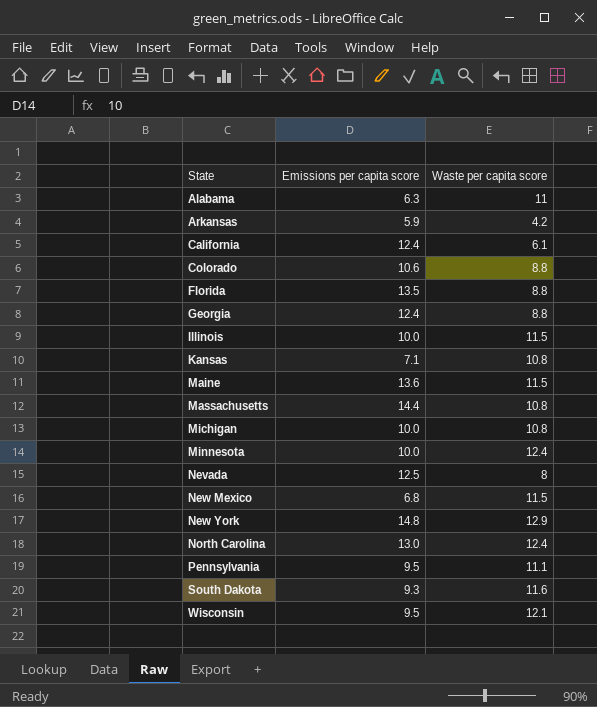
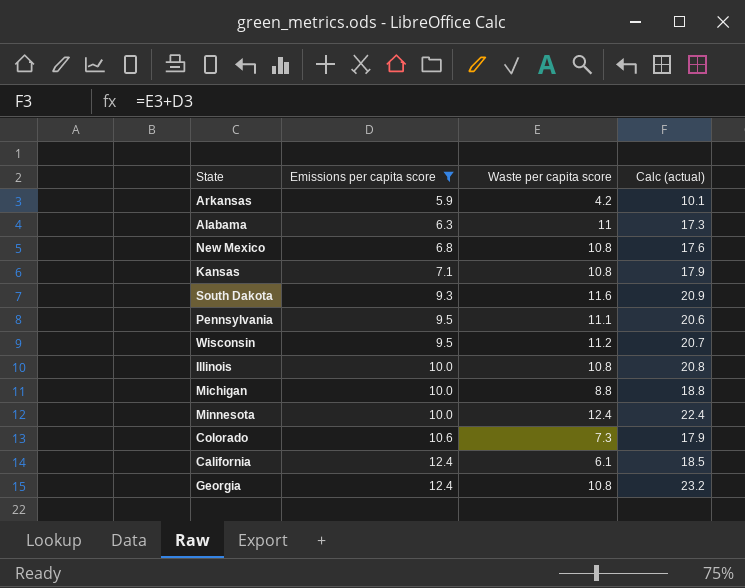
filter: none -> Emissions per capita score <= 12.4
row order: State ascending -> Emissions per capita score ascending
column Calc (actual) | formula: none -> [Emissions per capita score] + [Waste per capita score]
New Mexico | Waste per capita score: 11.5 -> 10.8
Wisconsin | Waste per capita score: 12.1 -> 11.2
Illinois | Waste per capita score: 11.5 -> 10.8
Michigan | Waste per capita score: 10.8 -> 8.8
Colorado | Waste per capita score: 8.8 -> 7.3
Georgia | Waste per capita score: 8.8 -> 10.8

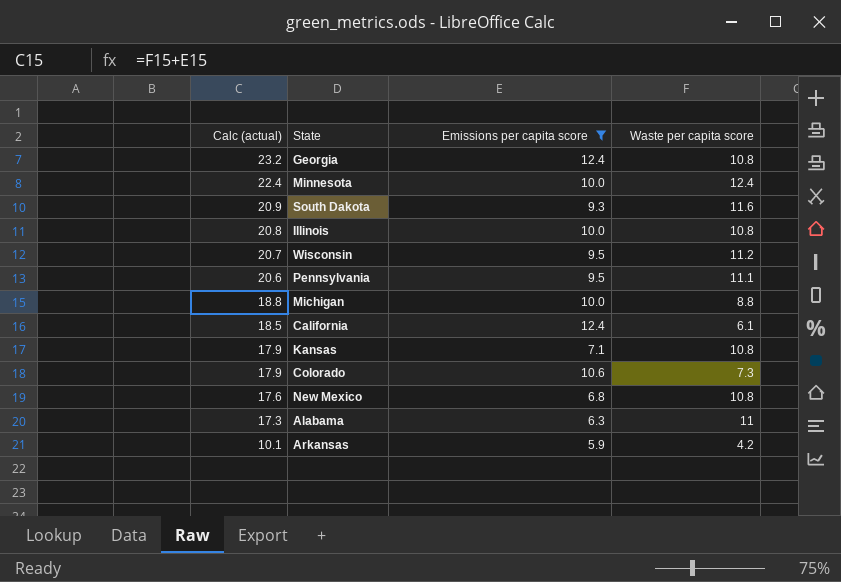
row order: Emissions per capita score ascending -> Calc (actual) descending
column Calc (actual) | position: 4 -> 1

